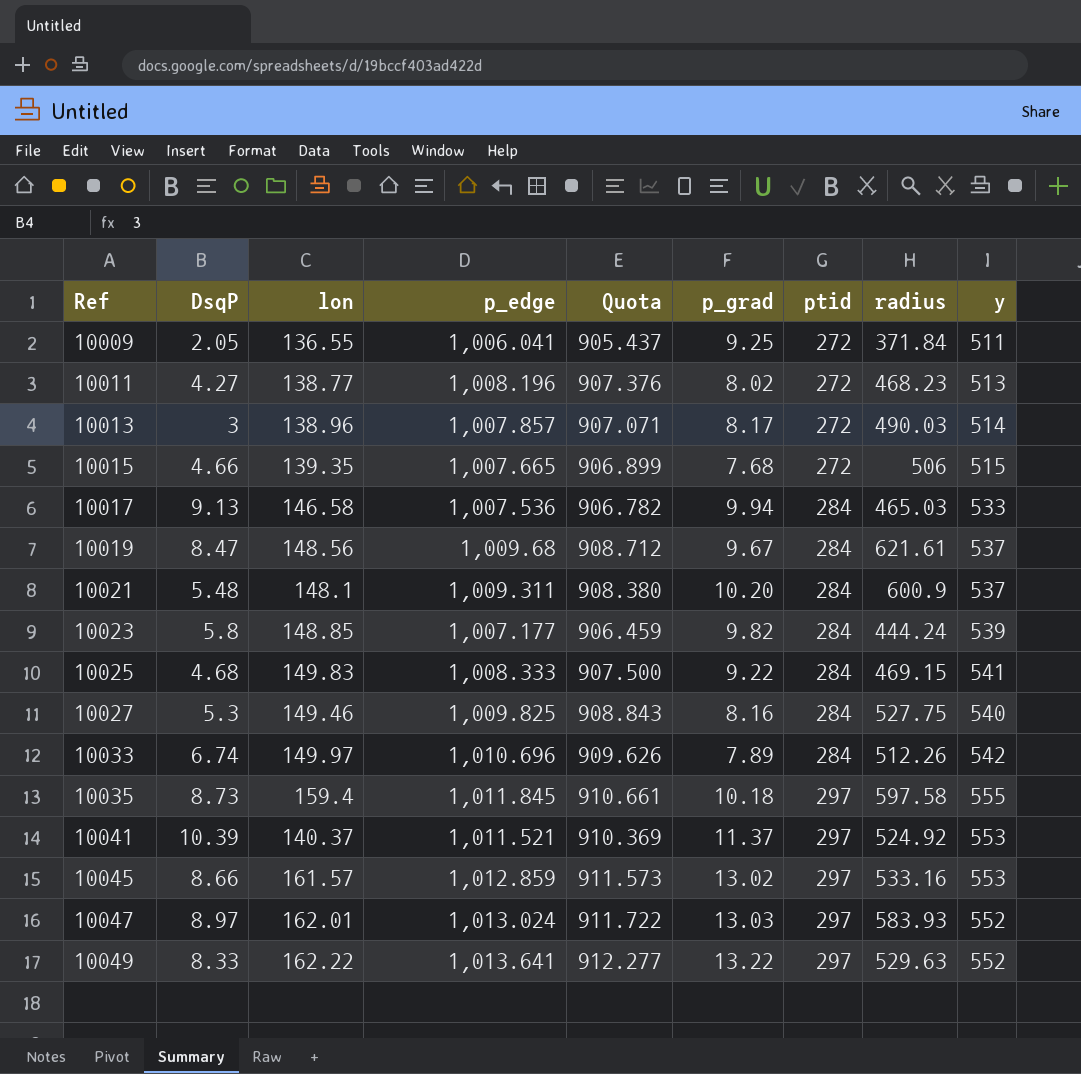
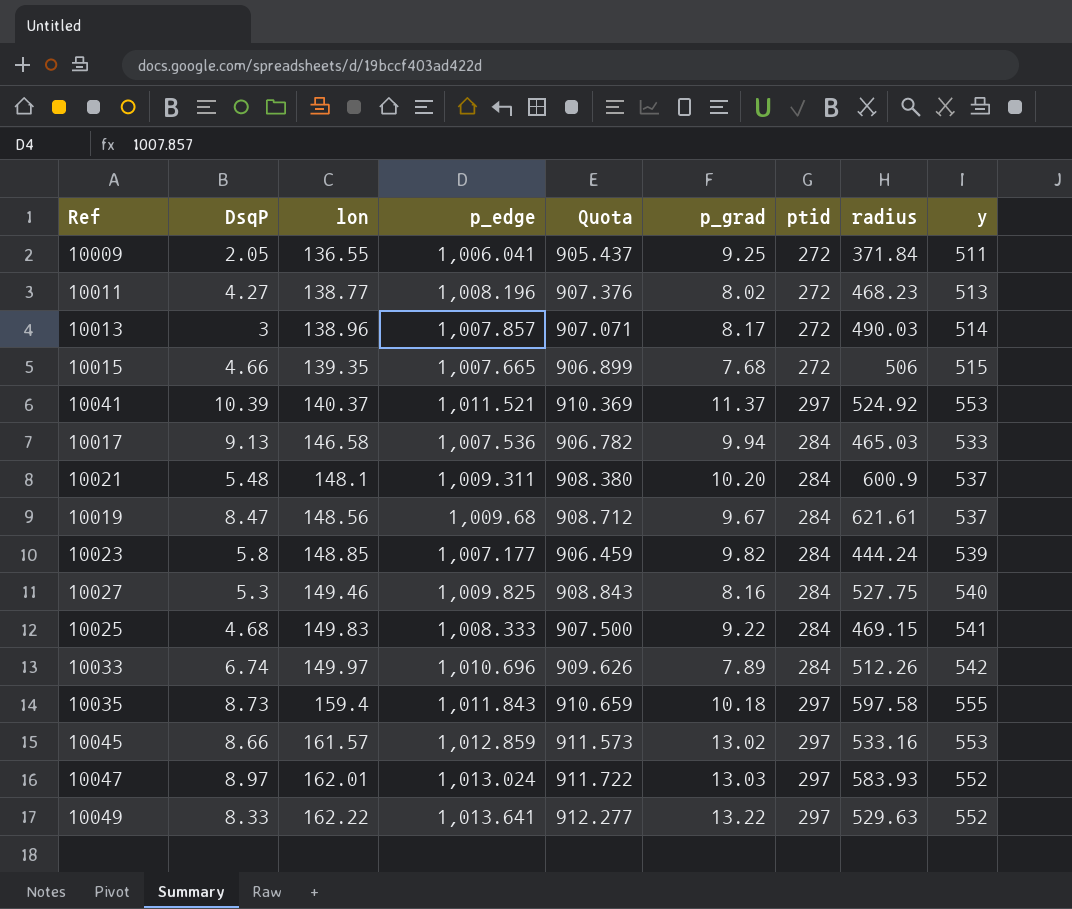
row order: Ref ascending -> lon ascending
10035 | p_edge: 1,011.845 -> 1,011.843
10035 | Quota: 910.661 -> 910.659

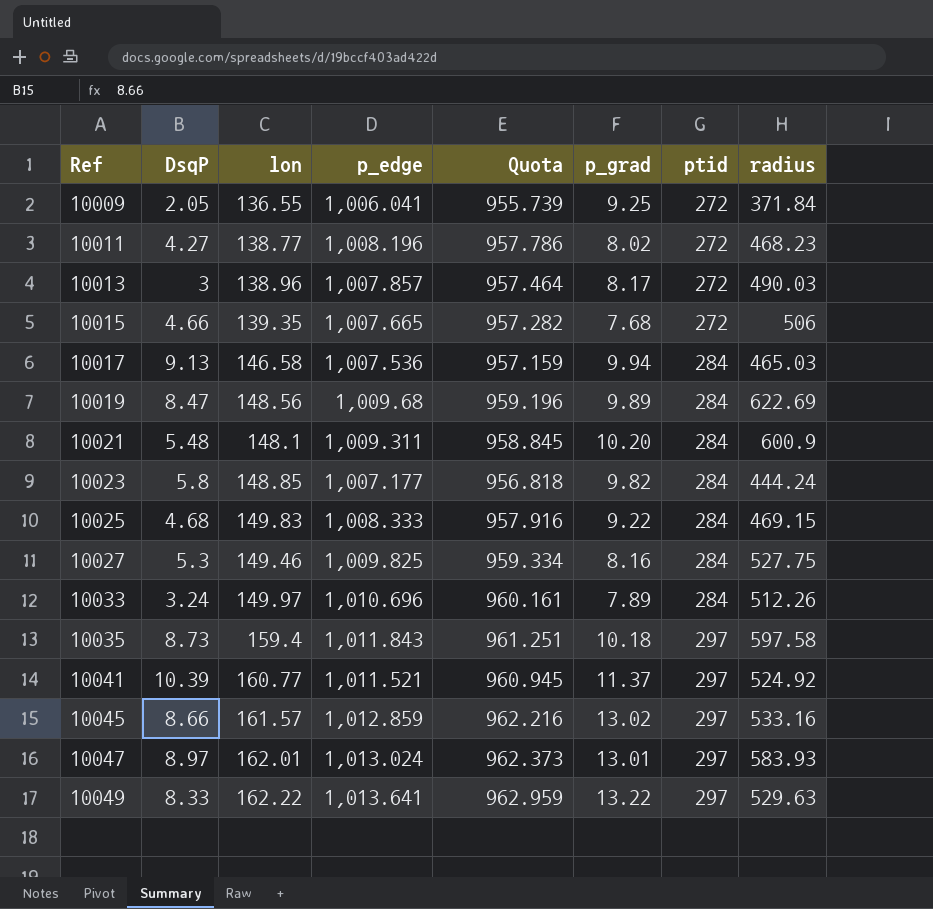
row order: lon ascending -> Ref ascending
column y | position: 9 -> none
column Quota | formula: [p_edge] * 0.9 -> [p_edge] * 0.95
10019 | p_grad: 9.67 -> 9.89
10019 | radius: 621.61 -> 622.69
10033 | DsqP: 6.74 -> 3.24
10041 | lon: 140.37 -> 160.77
10047 | p_grad: 13.03 -> 13.01

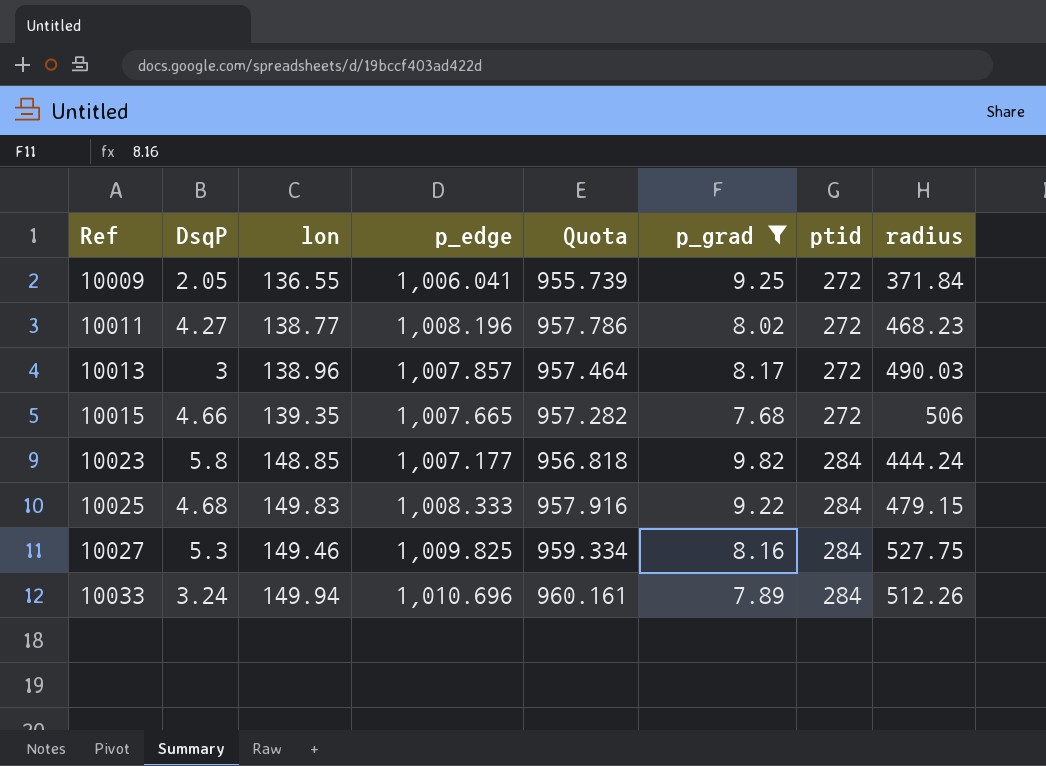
filter: none -> p_grad <= 9.82
10025 | radius: 469.15 -> 479.15
10033 | lon: 149.97 -> 149.94

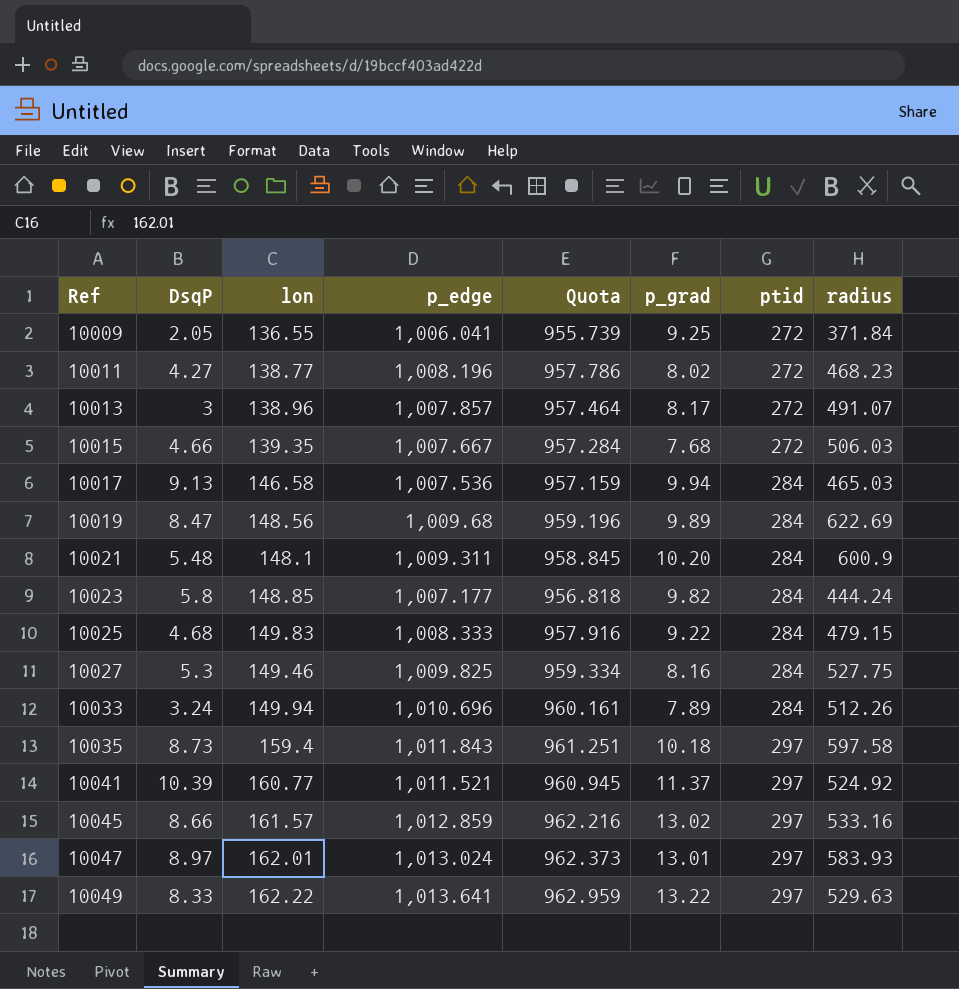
filter: p_grad <= 9.82 -> none
10013 | radius: 490.03 -> 491.07
10015 | p_edge: 1,007.665 -> 1,007.667
10015 | Quota: 957.282 -> 957.284
10015 | radius: 506 -> 506.03

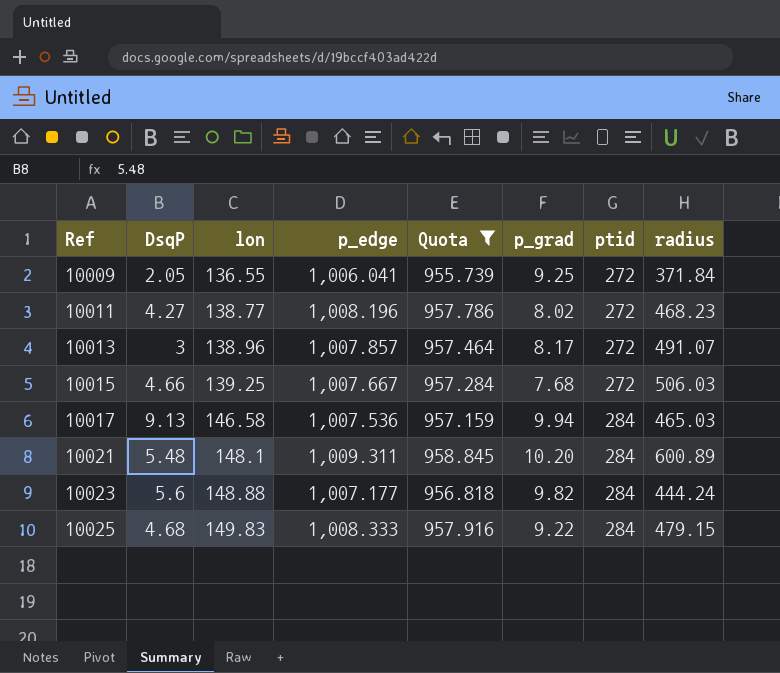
filter: none -> Quota <= 958.845
10015 | lon: 139.35 -> 139.25
10021 | radius: 600.9 -> 600.89
10023 | DsqP: 5.8 -> 5.6
10023 | lon: 148.85 -> 148.88

